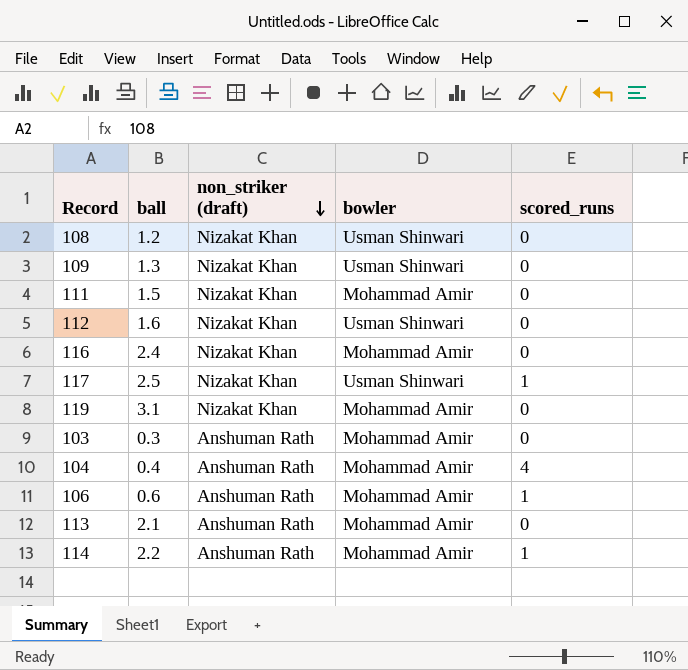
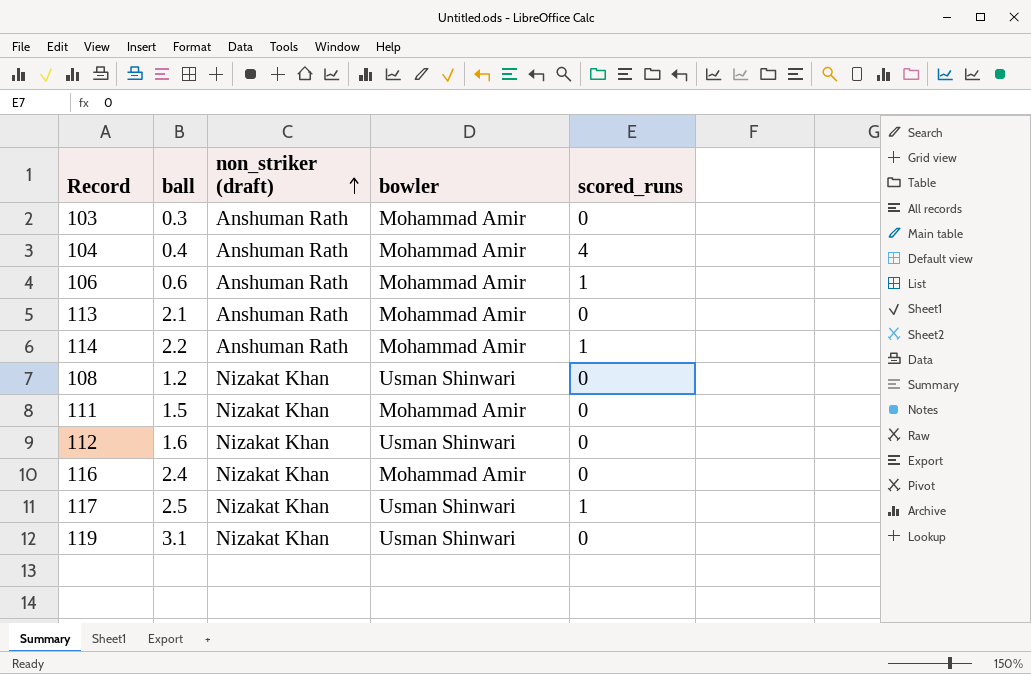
row order: non_striker (draft) descending -> non_striker (draft) ascending
row 109: 1.3 | Nizakat Khan | Usman Shinwari | 0 -> none
119 | bowler: Mohammad Amir -> Usman Shinwari

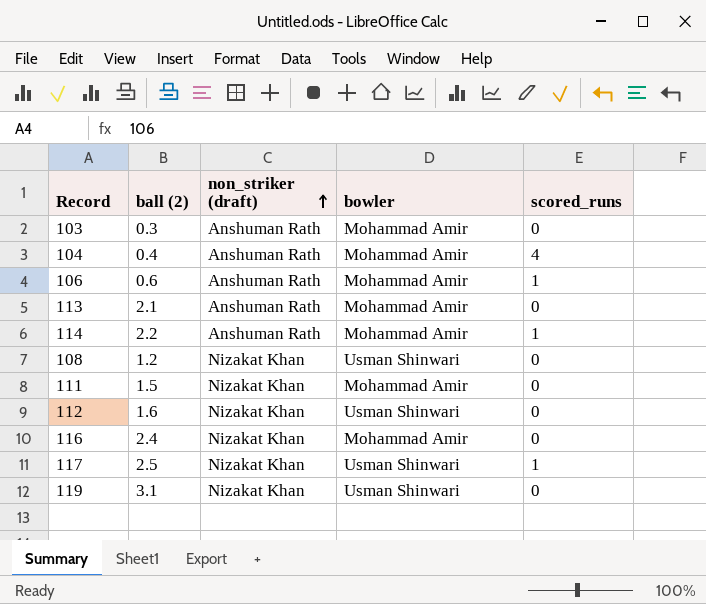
column name: ball -> ball (2)

